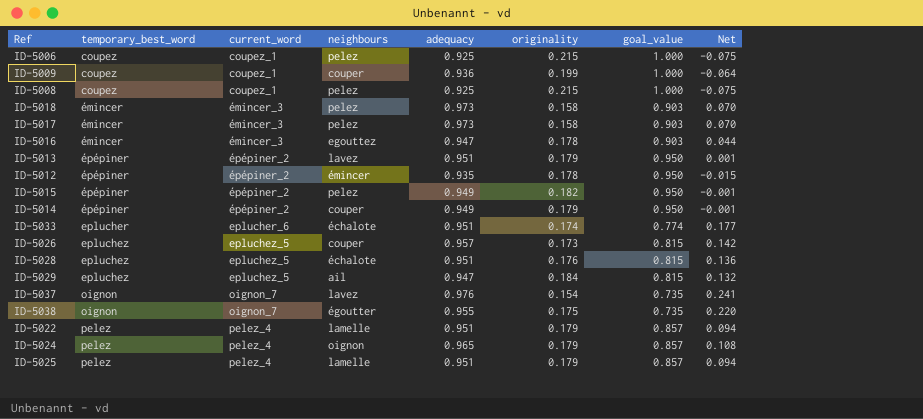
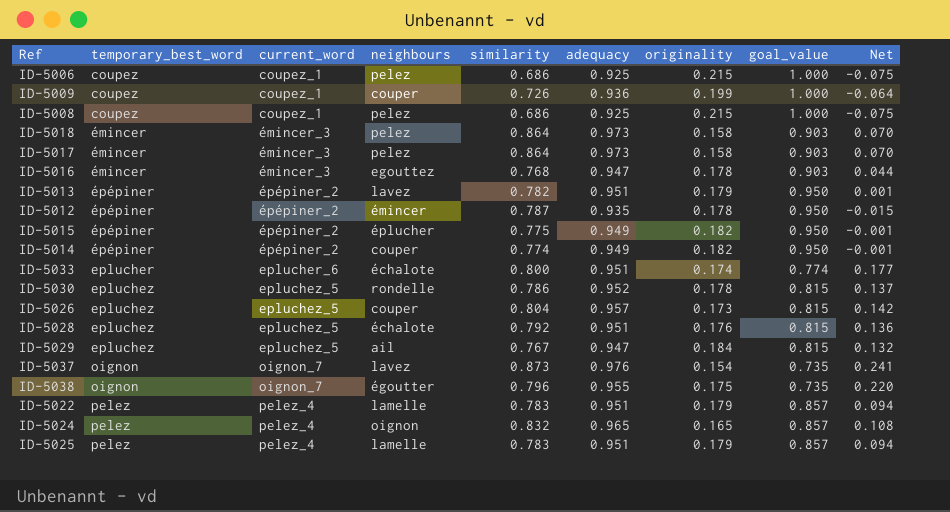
column similarity | position: none -> 5
ID-5015 | neighbours: pelez -> éplucher
ID-5014 | originality: 0.179 -> 0.182
row ID-5030: none -> epluchez | epluchez_5 | rondelle | 0.786 | 0.952 | 0.178 | 0.815 | 0.137
ID-5024 | originality: 0.179 -> 0.165

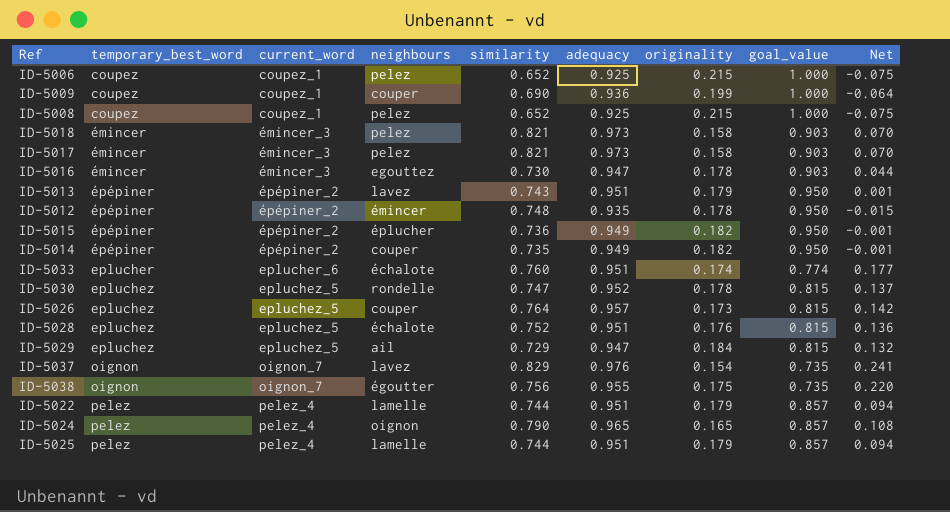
ID-5006 | similarity: 0.686 -> 0.652
ID-5009 | similarity: 0.726 -> 0.690
ID-5008 | similarity: 0.686 -> 0.652
ID-5018 | similarity: 0.864 -> 0.821
ID-5017 | similarity: 0.864 -> 0.821
ID-5016 | similarity: 0.768 -> 0.730
ID-5013 | similarity: 0.782 -> 0.743
ID-5012 | similarity: 0.787 -> 0.748
ID-5015 | similarity: 0.775 -> 0.736
ID-5014 | similarity: 0.774 -> 0.735
ID-5033 | similarity: 0.800 -> 0.760
ID-5030 | similarity: 0.786 -> 0.747
ID-5026 | similarity: 0.804 -> 0.764
ID-5028 | similarity: 0.792 -> 0.752
ID-5029 | similarity: 0.767 -> 0.729
ID-5037 | similarity: 0.873 -> 0.829
ID-5038 | similarity: 0.796 -> 0.756
ID-5022 | similarity: 0.783 -> 0.744
ID-5024 | similarity: 0.832 -> 0.790
ID-5025 | similarity: 0.783 -> 0.744

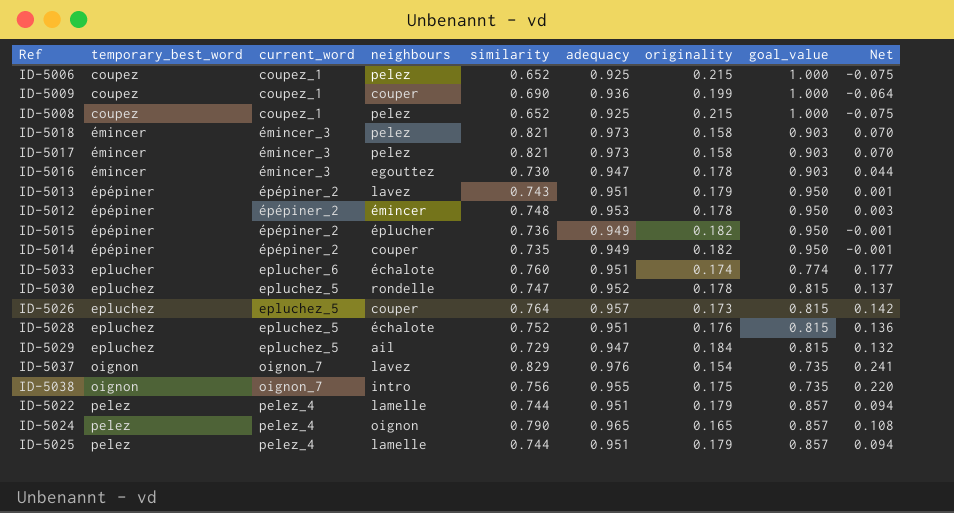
ID-5012 | adequacy: 0.935 -> 0.953
ID-5012 | Net: -0.015 -> 0.003
ID-5038 | neighbours: égoutter -> intro

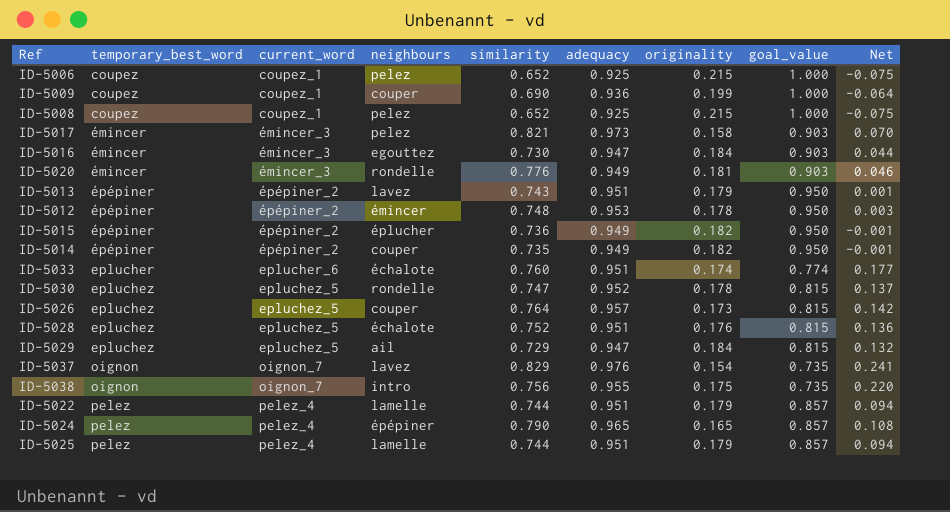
row ID-5018: émincer | émincer_3 | pelez | 0.821 | 0.973 | 0.158 | 0.903 | 0.070 -> none
ID-5016 | originality: 0.178 -> 0.184
row ID-5020: none -> émincer | émincer_3 | rondelle | 0.776 | 0.949 | 0.181 | 0.903 | 0.046
ID-5024 | neighbours: oignon -> épépiner

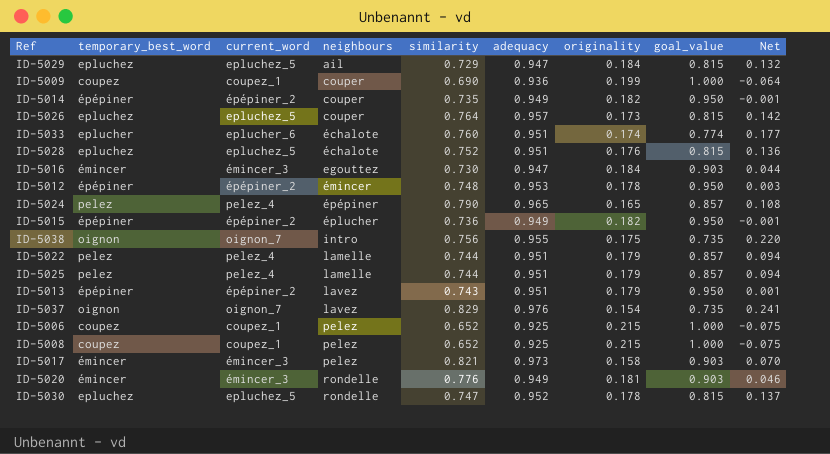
row order: temporary_best_word ascending -> neighbours ascending

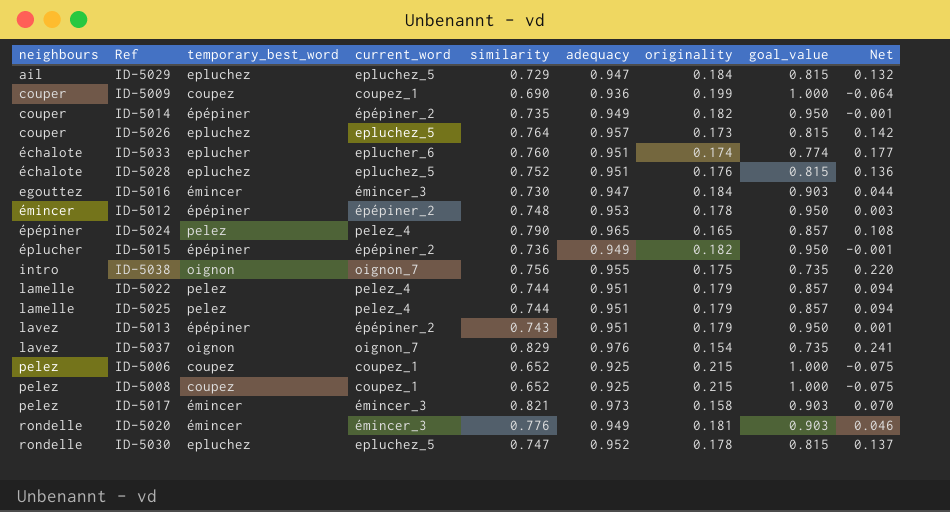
column neighbours | position: 4 -> 1

